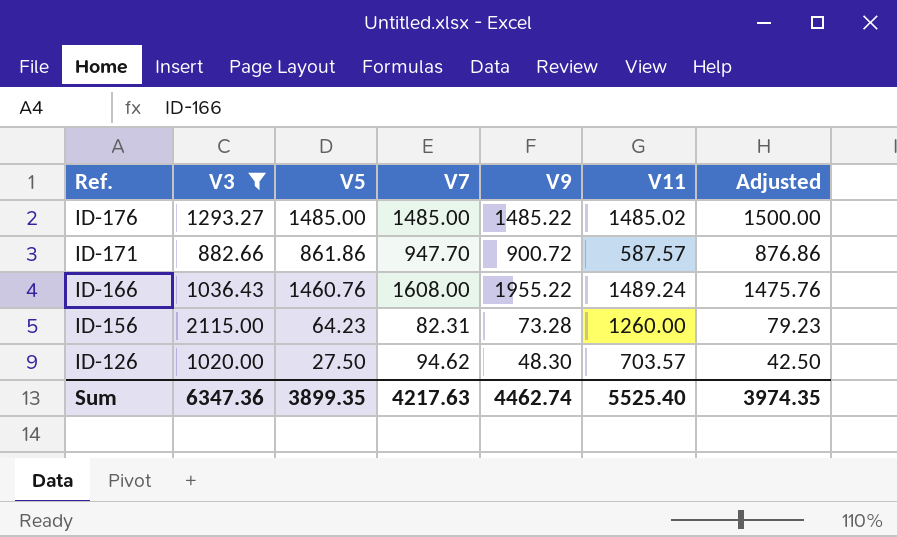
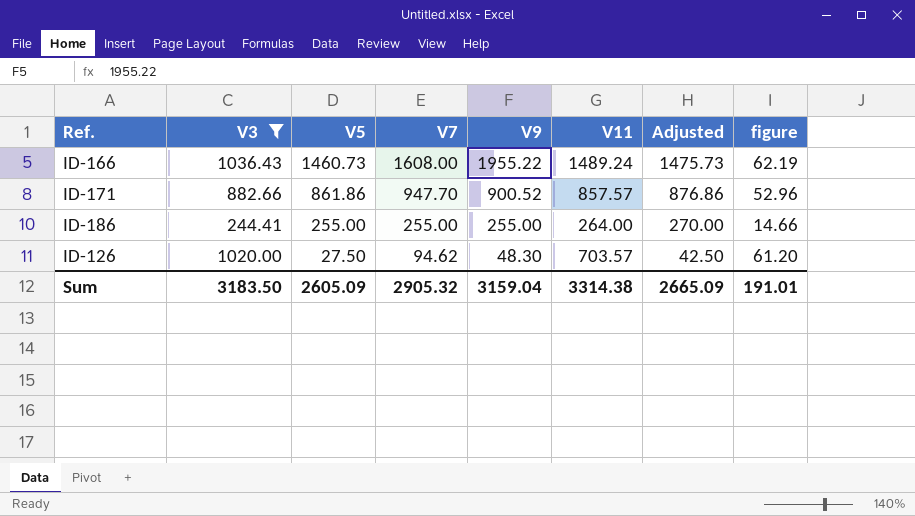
row order: Ref. descending -> V5 descending
column figure | formula: none -> [V3] * 0.06
row ID-176: 1293.27 | 1485.00 | 1485.00 | 1485.22 | 1485.02 | 1500.00 -> none
row ID-156: 2115.00 | 64.23 | 82.31 | 73.28 | 1260.00 | 79.23 -> none
ID-166 | V5: 1460.76 -> 1460.73
ID-166 | Adjusted: 1475.76 -> 1475.73
ID-171 | V9: 900.72 -> 900.52
ID-171 | V11: 587.57 -> 857.57
row ID-186: none -> 244.41 | 255.00 | 255.00 | 255.00 | 264.00 | 270.00 | 14.66
Sum | V3: 6347.36 -> 3183.50
Sum | V5: 3899.35 -> 2605.09
Sum | V7: 4217.63 -> 2905.32
Sum | V9: 4462.74 -> 3159.04
Sum | V11: 5525.40 -> 3314.38
Sum | Adjusted: 3974.35 -> 2665.09

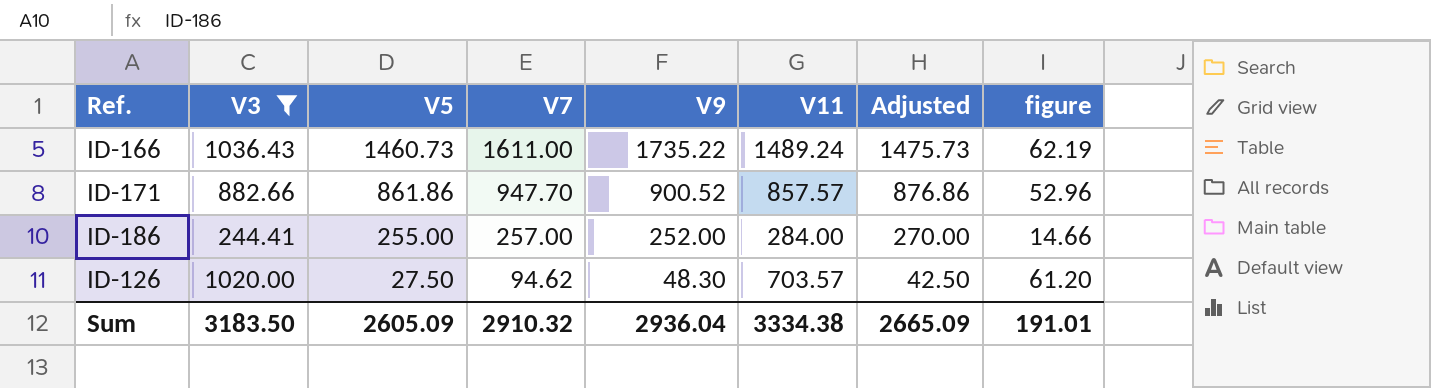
ID-166 | V7: 1608.00 -> 1611.00
ID-166 | V9: 1955.22 -> 1735.22
ID-186 | V7: 255.00 -> 257.00
ID-186 | V9: 255.00 -> 252.00
ID-186 | V11: 264.00 -> 284.00
Sum | V7: 2905.32 -> 2910.32
Sum | V9: 3159.04 -> 2936.04
Sum | V11: 3314.38 -> 3334.38

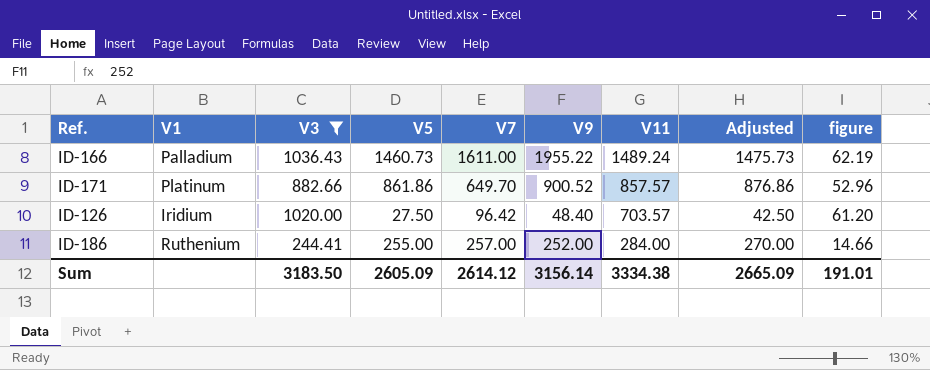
row order: V5 descending -> V11 descending
column V1 | position: none -> 2
ID-166 | V9: 1735.22 -> 1955.22
ID-171 | V7: 947.70 -> 649.70
ID-126 | V7: 94.62 -> 96.42
ID-126 | V9: 48.30 -> 48.40
Sum | V7: 2910.32 -> 2614.12
Sum | V9: 2936.04 -> 3156.14

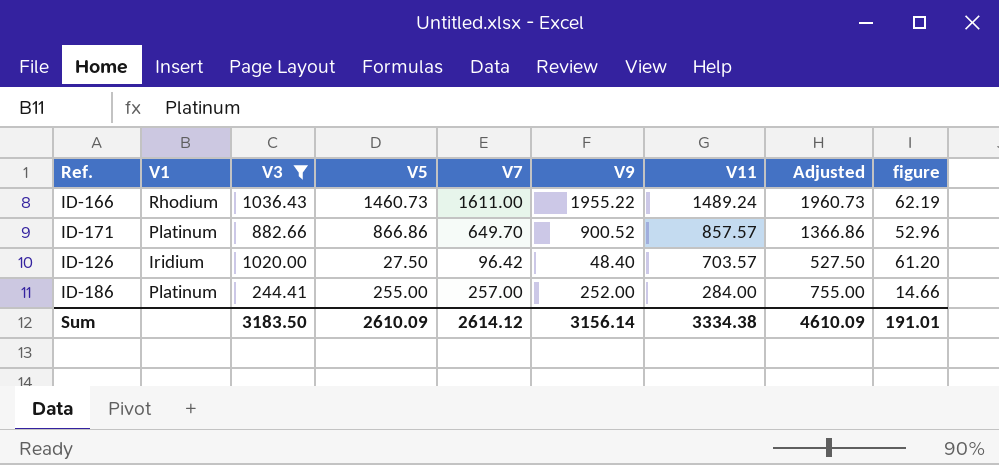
column Adjusted | formula: [V5] + 15 -> [V5] + 500
ID-166 | V1: Palladium -> Rhodium
ID-171 | V5: 861.86 -> 866.86
ID-186 | V1: Ruthenium -> Platinum
Sum | V5: 2605.09 -> 2610.09
Sum | Adjusted: 2665.09 -> 4610.09

